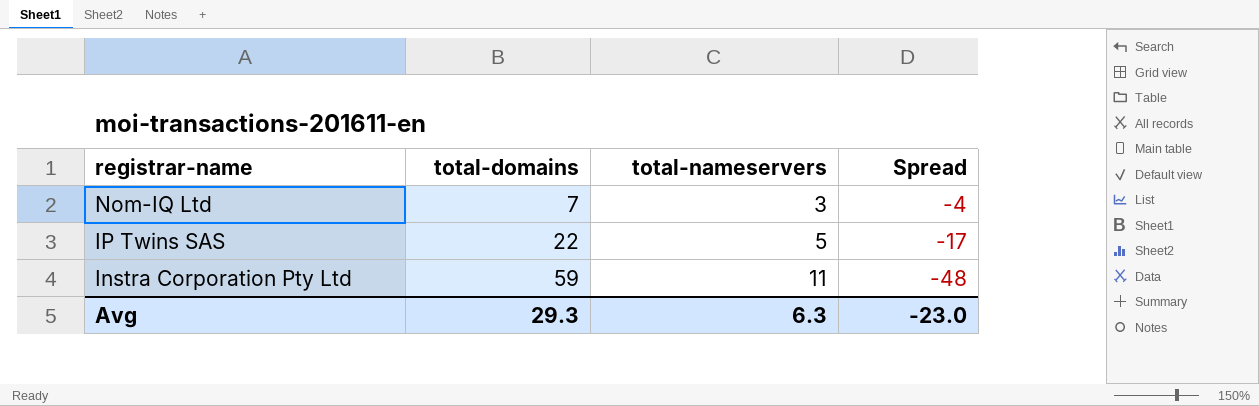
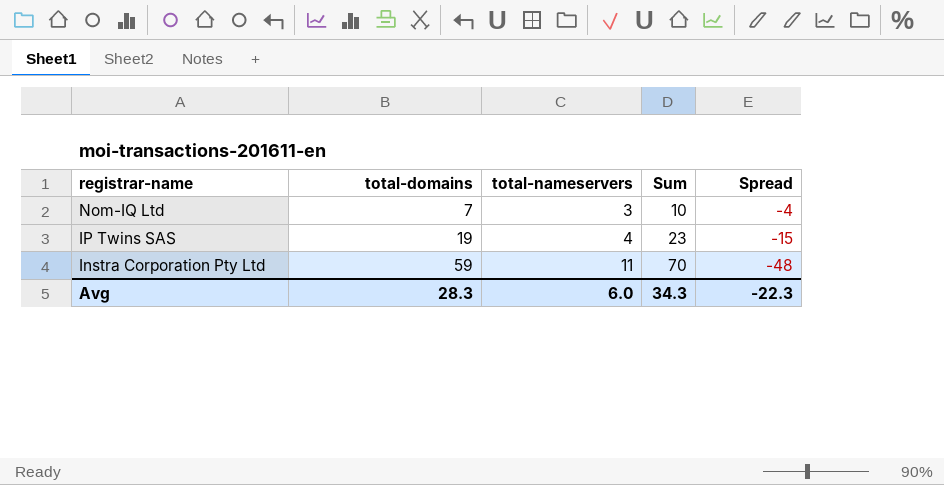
column Sum | formula: none -> [total-domains] + [total-nameservers]
IP Twins SAS | total-domains: 22 -> 19
IP Twins SAS | total-nameservers: 5 -> 4
IP Twins SAS | Spread: -17 -> -15
Avg | total-domains: 29.3 -> 28.3
Avg | total-nameservers: 6.3 -> 6.0
Avg | Spread: -23.0 -> -22.3

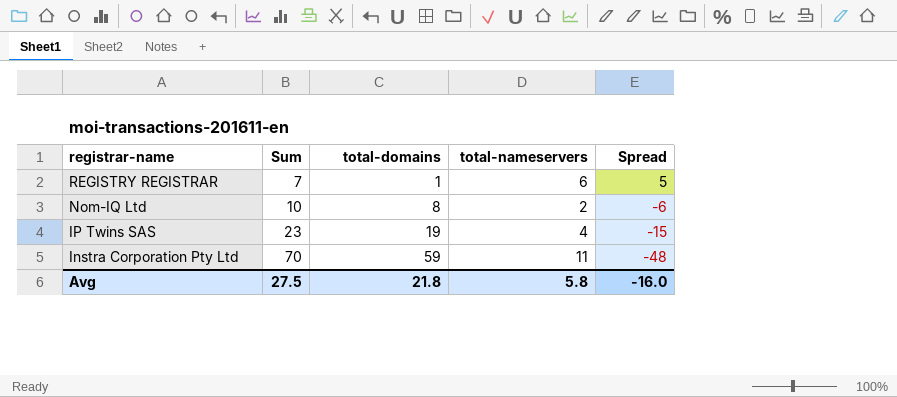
column Sum | position: 4 -> 2
row REGISTRY REGISTRAR: none -> 7 | 1 | 6 | 5
Nom-IQ Ltd | total-domains: 7 -> 8
Nom-IQ Ltd | total-nameservers: 3 -> 2
Nom-IQ Ltd | Spread: -4 -> -6
Avg | Sum: 34.3 -> 27.5
Avg | total-domains: 28.3 -> 21.8
Avg | total-nameservers: 6.0 -> 5.8
Avg | Spread: -22.3 -> -16.0

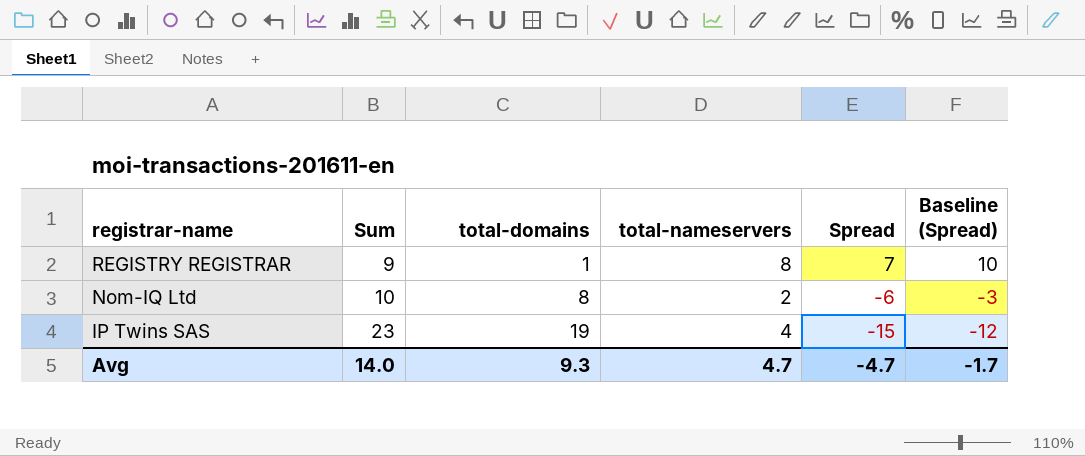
column Baseline (Spread) | formula: none -> [Spread] + 3
row Instra Corporation Pty Ltd: 70 | 59 | 11 | -48 -> none
REGISTRY REGISTRAR | Sum: 7 -> 9
REGISTRY REGISTRAR | total-nameservers: 6 -> 8
REGISTRY REGISTRAR | Spread: 5 -> 7
Avg | Sum: 27.5 -> 14.0
Avg | total-domains: 21.8 -> 9.3
Avg | total-nameservers: 5.8 -> 4.7
Avg | Spread: -16.0 -> -4.7

